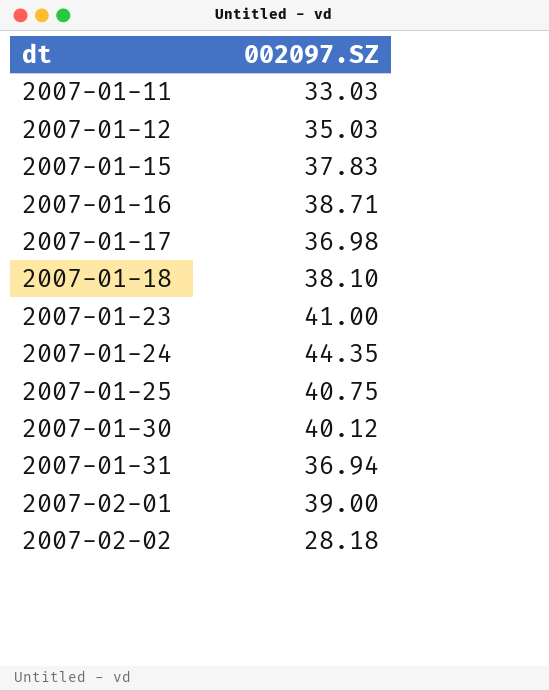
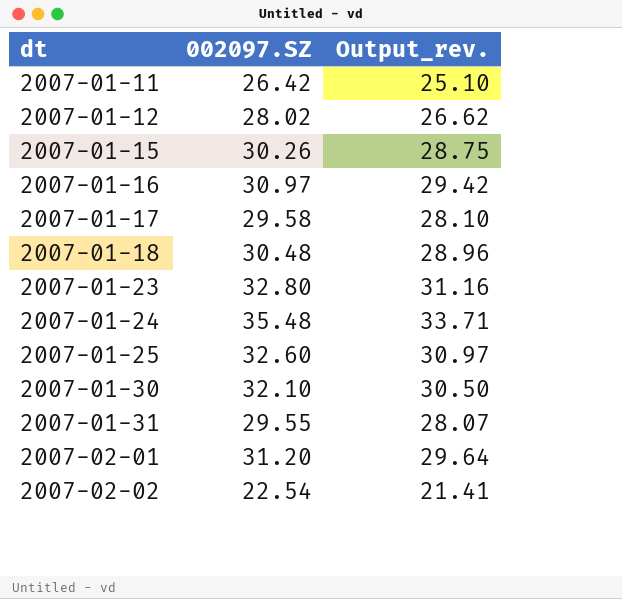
column Output_rev. | formula: none -> [002097.SZ] * 0.95
2007-01-11 | 002097.SZ: 33.03 -> 26.42
2007-01-12 | 002097.SZ: 35.03 -> 28.02
2007-01-15 | 002097.SZ: 37.83 -> 30.26
2007-01-16 | 002097.SZ: 38.71 -> 30.97
2007-01-17 | 002097.SZ: 36.98 -> 29.58
2007-01-18 | 002097.SZ: 38.10 -> 30.48
2007-01-23 | 002097.SZ: 41.00 -> 32.80
2007-01-24 | 002097.SZ: 44.35 -> 35.48
2007-01-25 | 002097.SZ: 40.75 -> 32.60
2007-01-30 | 002097.SZ: 40.12 -> 32.10
2007-01-31 | 002097.SZ: 36.94 -> 29.55
2007-02-01 | 002097.SZ: 39.00 -> 31.20
2007-02-02 | 002097.SZ: 28.18 -> 22.54

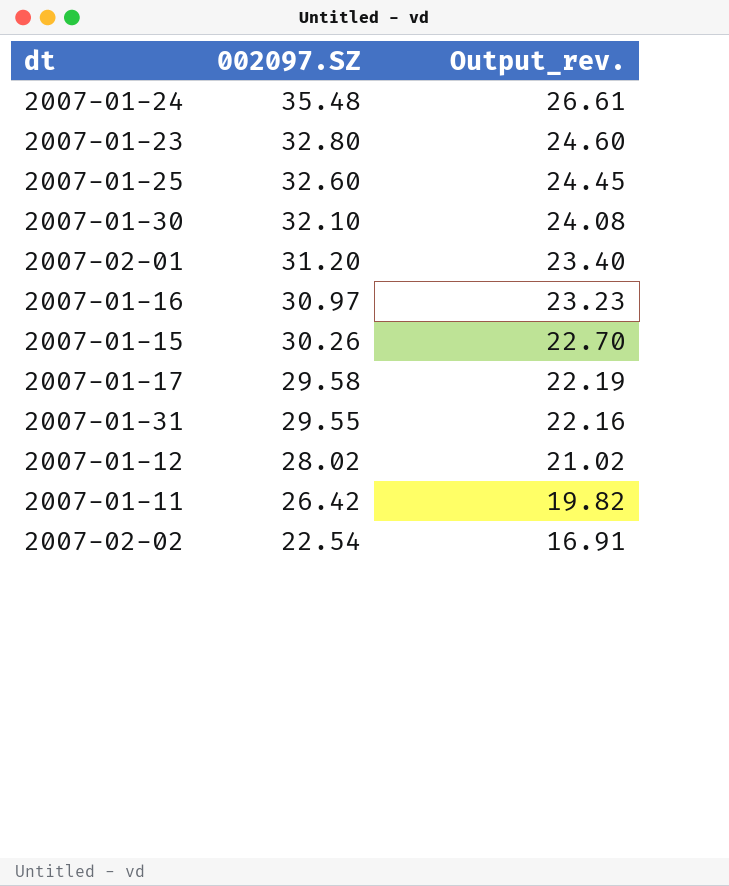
row order: dt ascending -> 002097.SZ descending
column Output_rev. | formula: [002097.SZ] * 0.95 -> [002097.SZ] * 0.75
row 2007-01-18: 30.48 | 28.96 -> none

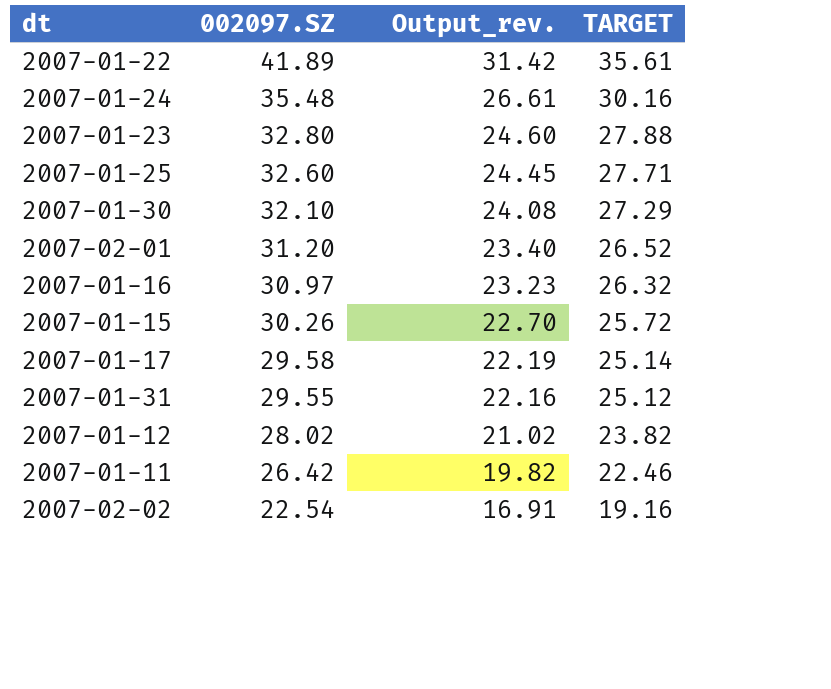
column TARGET | formula: none -> [002097.SZ] * 0.85
row 2007-01-22: none -> 41.89 | 31.42 | 35.61

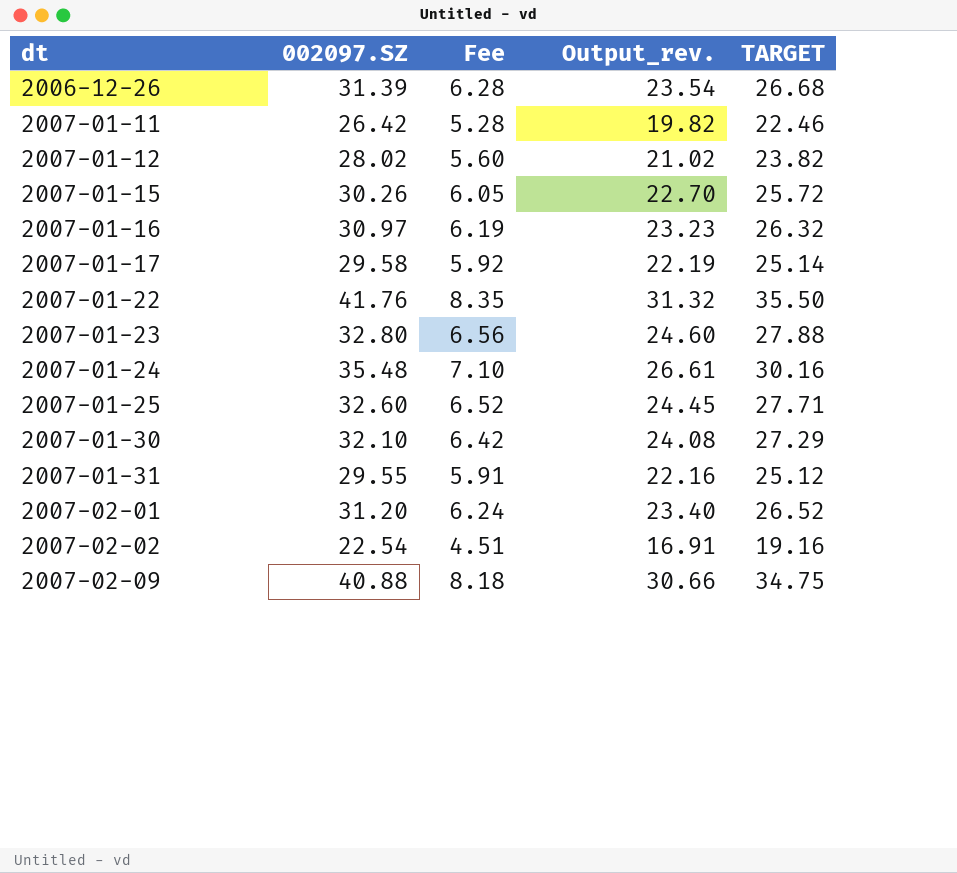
row order: 002097.SZ descending -> dt ascending
column Fee | formula: none -> [002097.SZ] * 0.2
row 2006-12-26: none -> 31.39 | 6.28 | 23.54 | 26.68
2007-01-22 | 002097.SZ: 41.89 -> 41.76
2007-01-22 | Output_rev.: 31.42 -> 31.32
2007-01-22 | TARGET: 35.61 -> 35.50
row 2007-02-09: none -> 40.88 | 8.18 | 30.66 | 34.75

